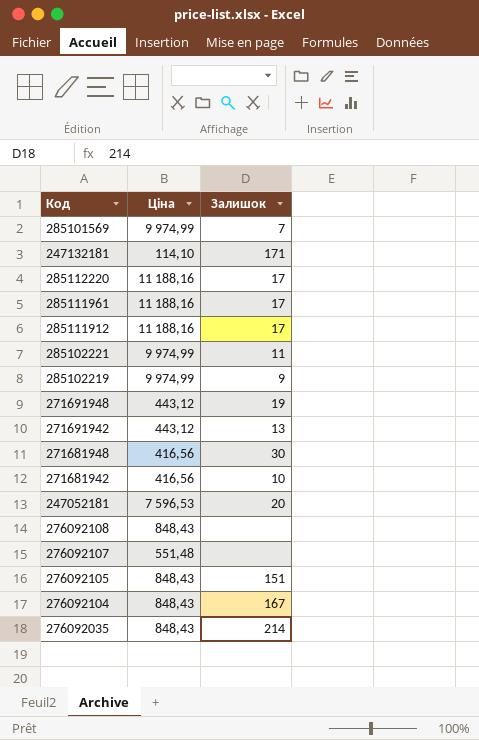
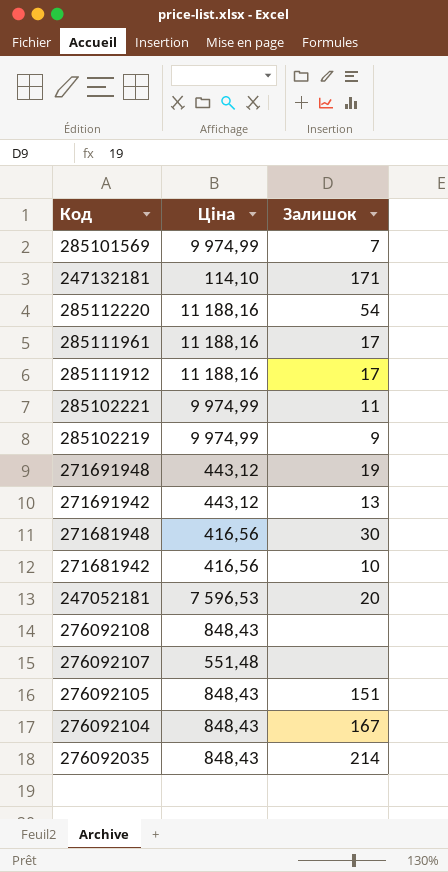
285112220 | Залишок: 17 -> 54

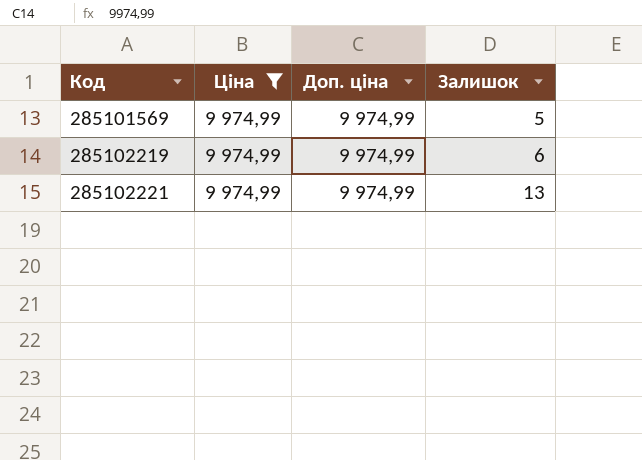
filter: none -> Ціна = 9 974,99
row order: none -> Код ascending
column Доп. ціна | position: none -> 3
285101569 | Залишок: 7 -> 5
285102219 | Залишок: 9 -> 6
285102221 | Залишок: 11 -> 13

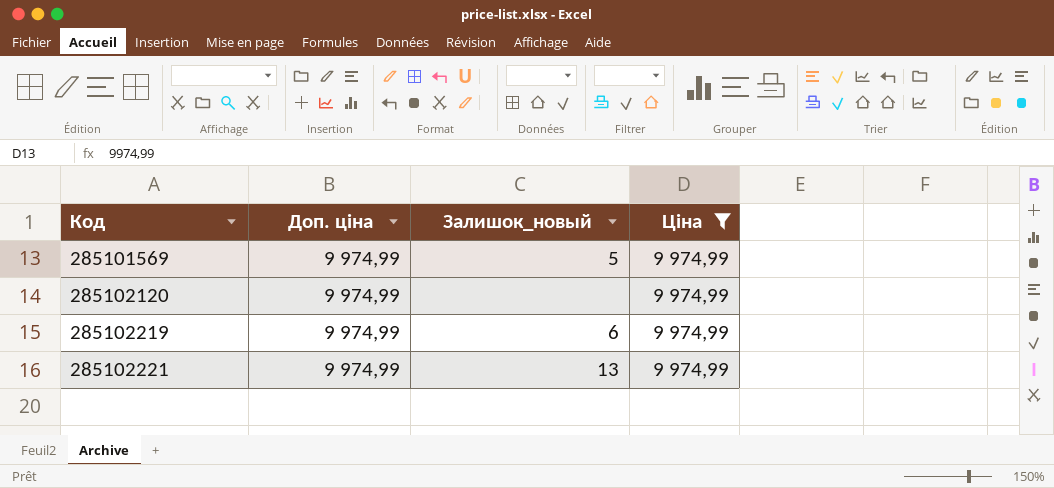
column name: Залишок -> Залишок_новый
column Ціна | position: 2 -> 4
row 285102120: none -> 9 974,99 | none | 9 974,99

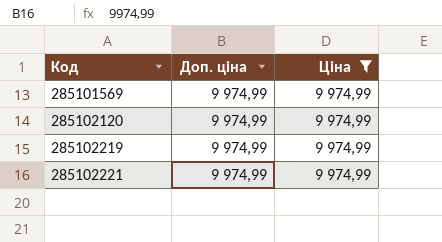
column Залишок_новый | position: 3 -> none

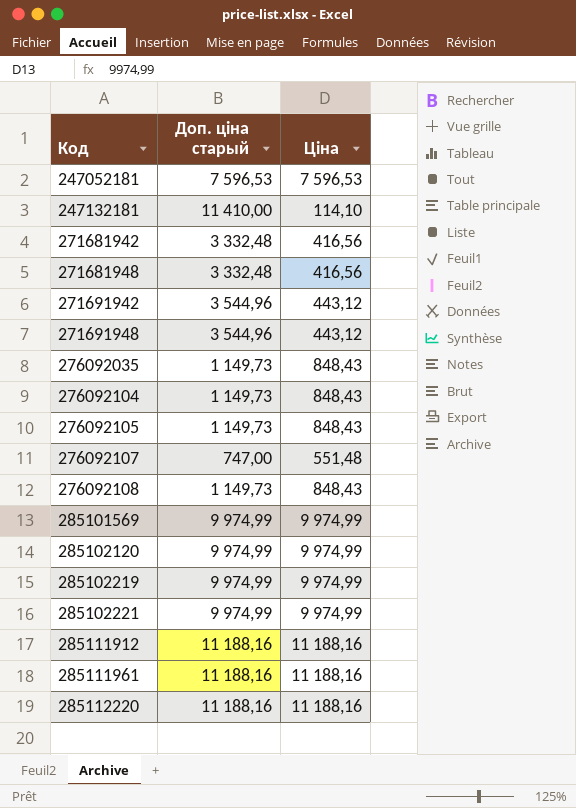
filter: Ціна = 9 974,99 -> none
column name: Доп. ціна -> Доп. ціна старый

